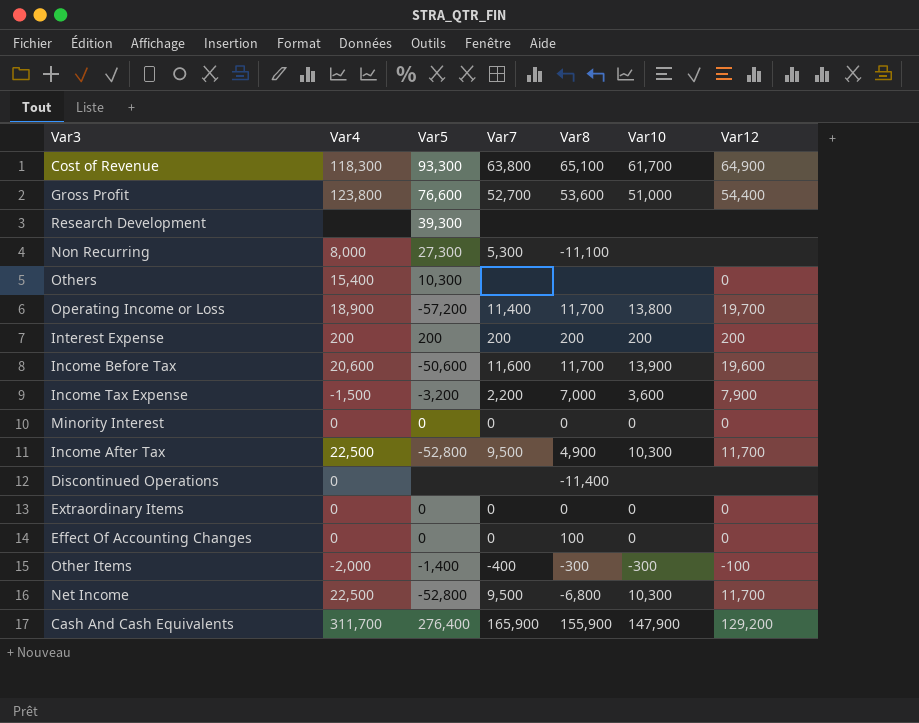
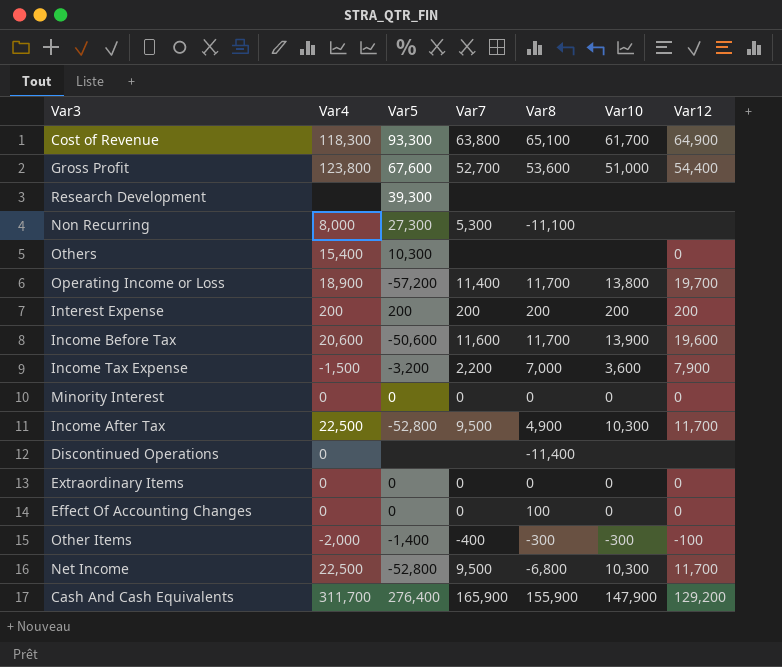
Gross Profit | Var5: 76,600 -> 67,600

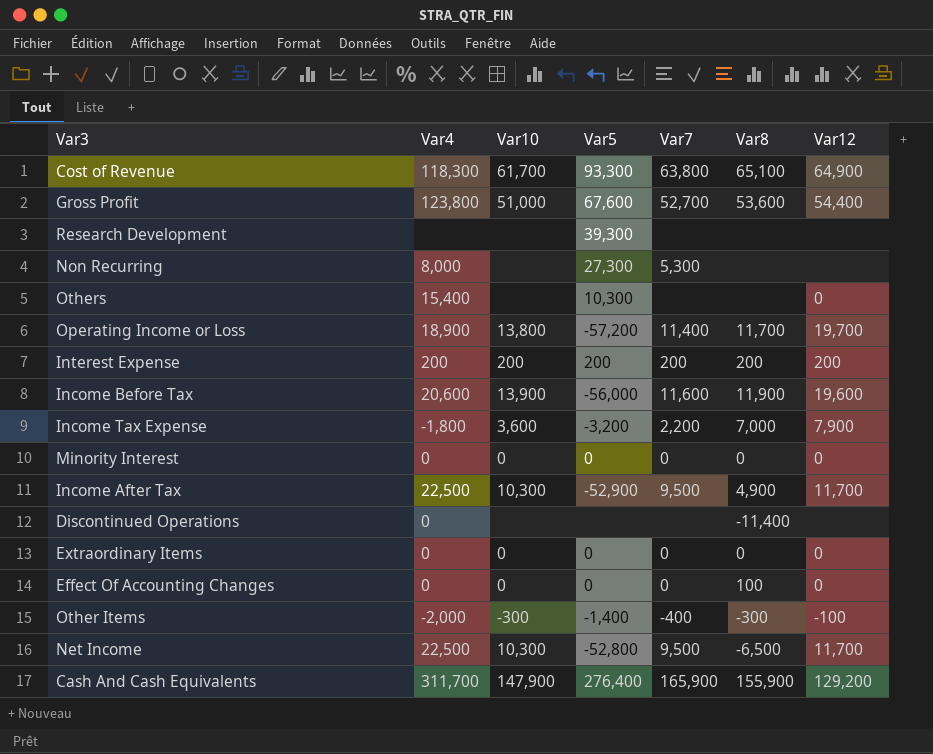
column Var10 | position: 6 -> 3
Non Recurring | Var8: -11,100 -> none
Income Before Tax | Var5: -50,600 -> -56,000
Income Before Tax | Var8: 11,700 -> 11,900
Income Tax Expense | Var4: -1,500 -> -1,800
Income After Tax | Var5: -52,800 -> -52,900
Net Income | Var8: -6,800 -> -6,500

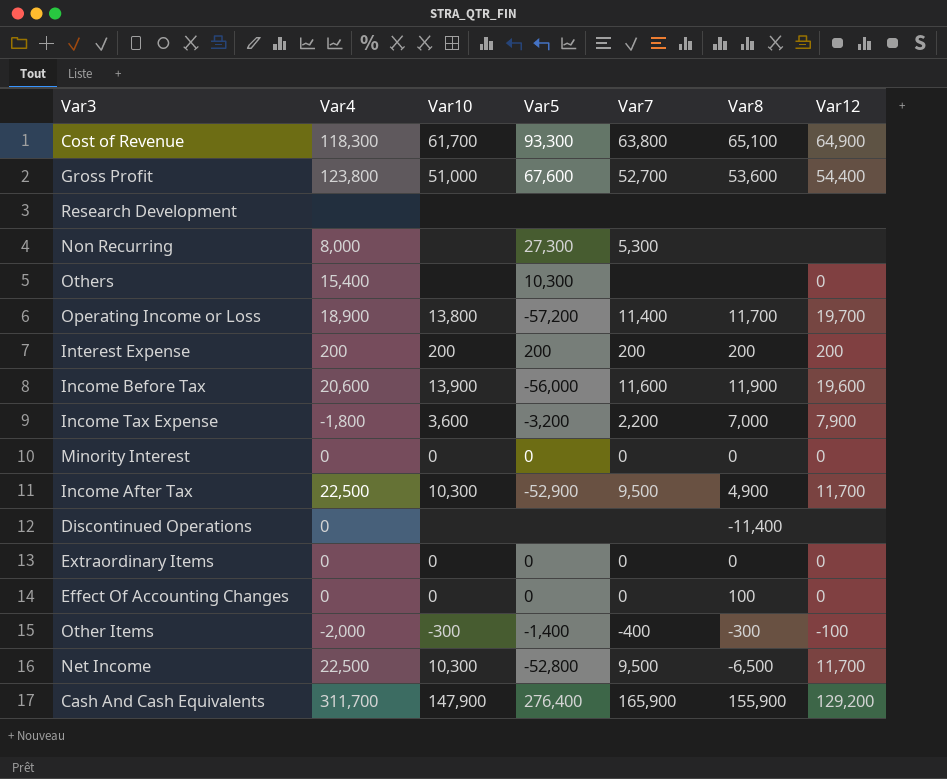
Research Development | Var5: 39,300 -> none

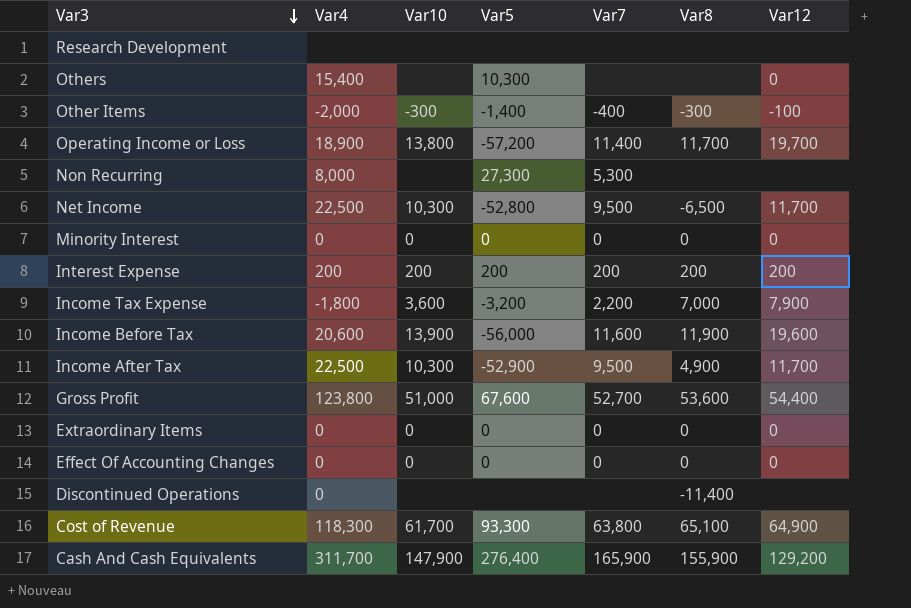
row order: none -> Var3 descending
Effect Of Accounting Changes | Var8: 100 -> 0

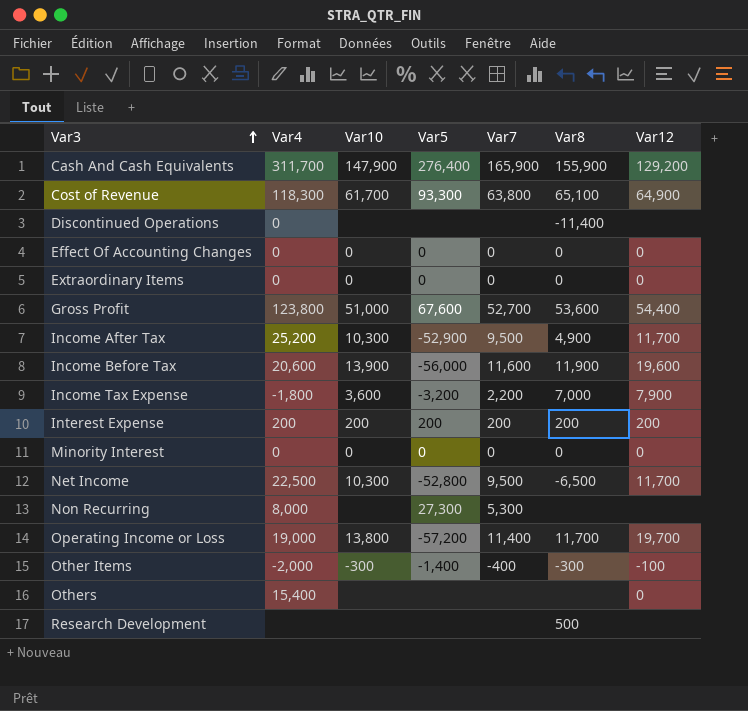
row order: Var3 descending -> Var3 ascending
Income After Tax | Var4: 22,500 -> 25,200
Operating Income or Loss | Var4: 18,900 -> 19,000
Others | Var5: 10,300 -> none
Research Development | Var8: none -> 500

